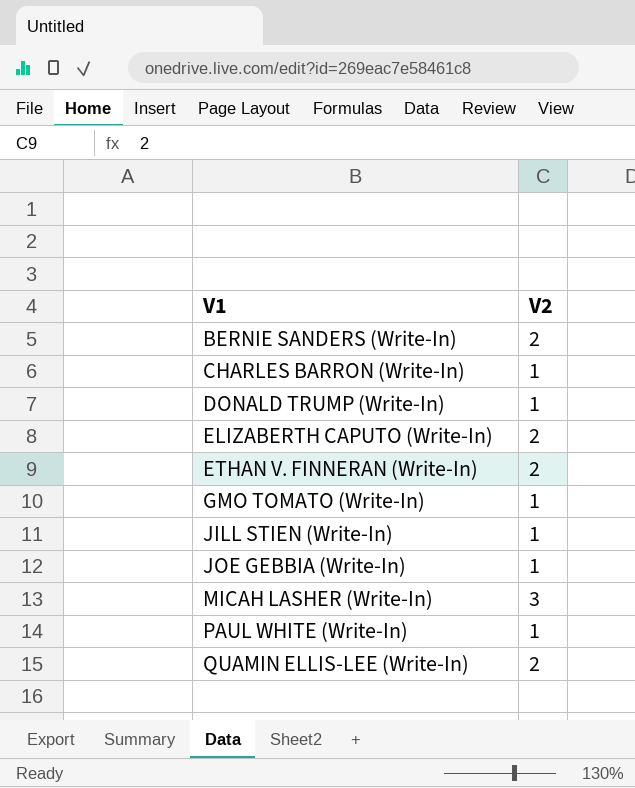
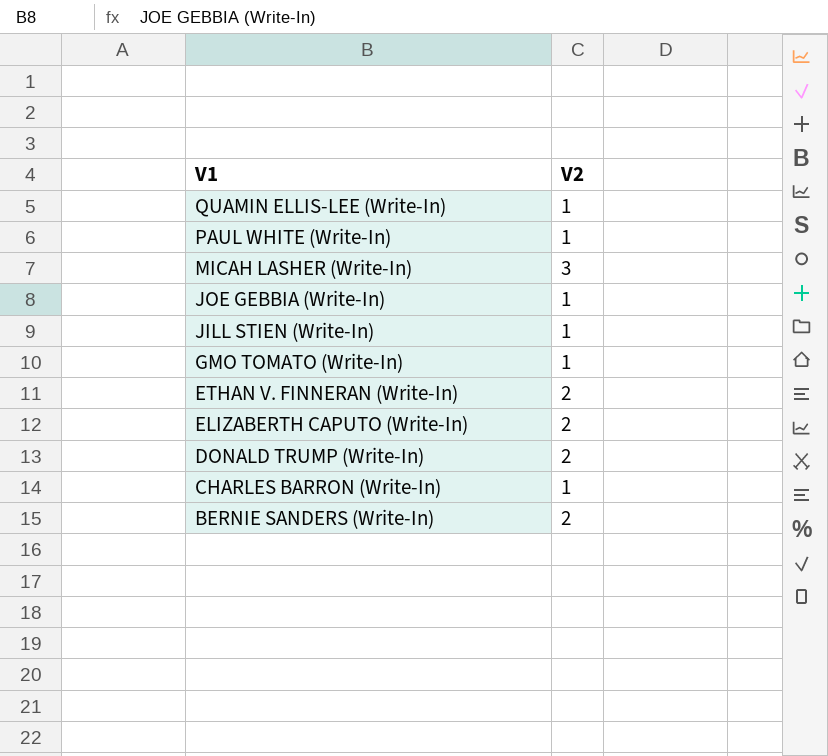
row order: V1 ascending -> V1 descending
QUAMIN ELLIS-LEE (Write-In) | V2: 2 -> 1
DONALD TRUMP (Write-In) | V2: 1 -> 2

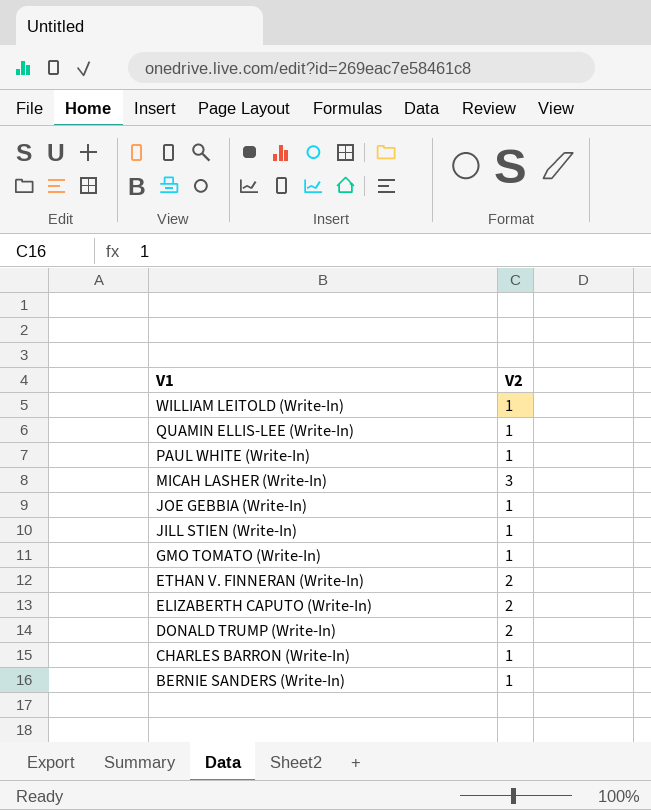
row WILLIAM LEITOLD (Write-In): none -> 1
BERNIE SANDERS (Write-In) | V2: 2 -> 1

